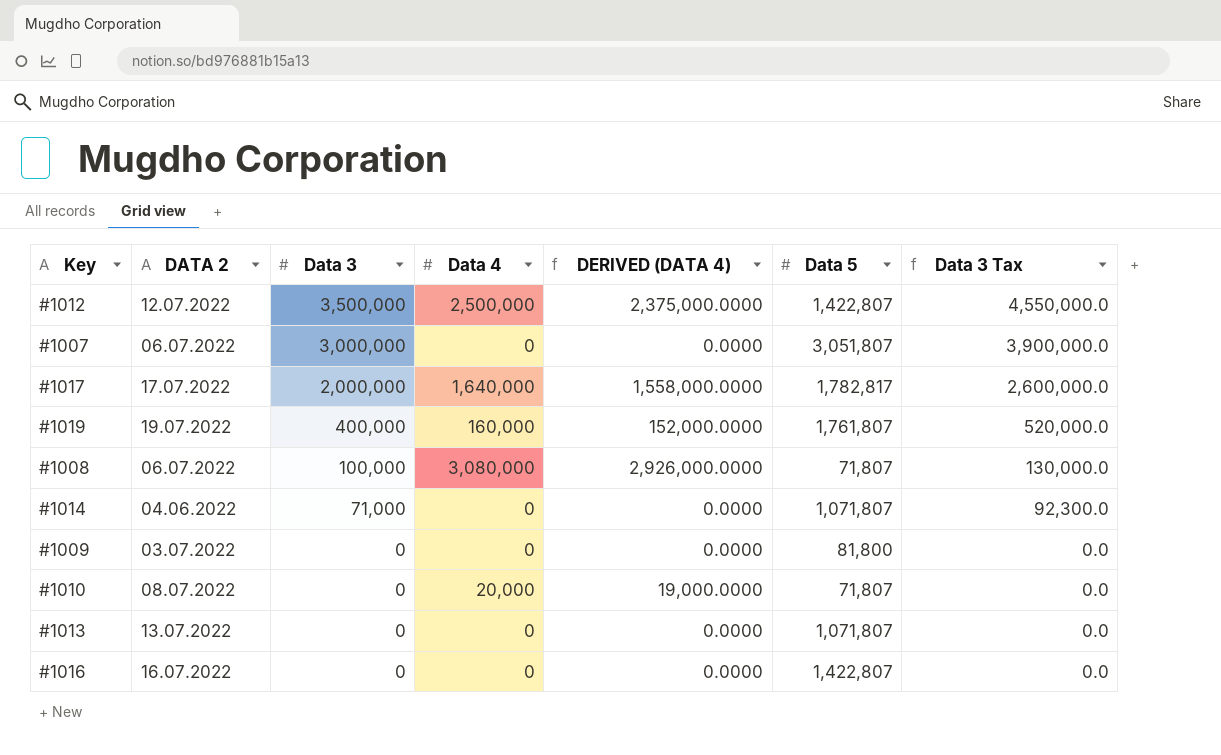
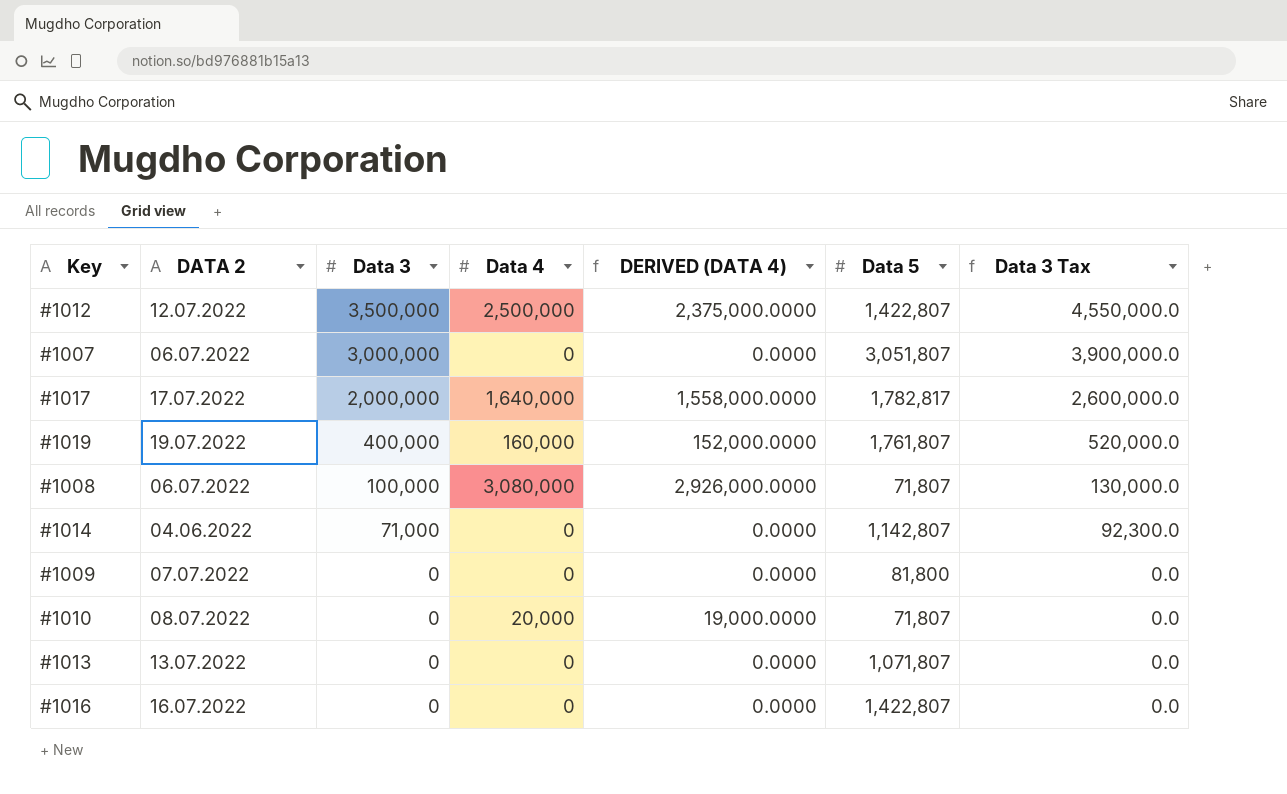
#1014 | Data 5: 1,071,807 -> 1,142,807
#1009 | DATA 2: 03.07.2022 -> 07.07.2022

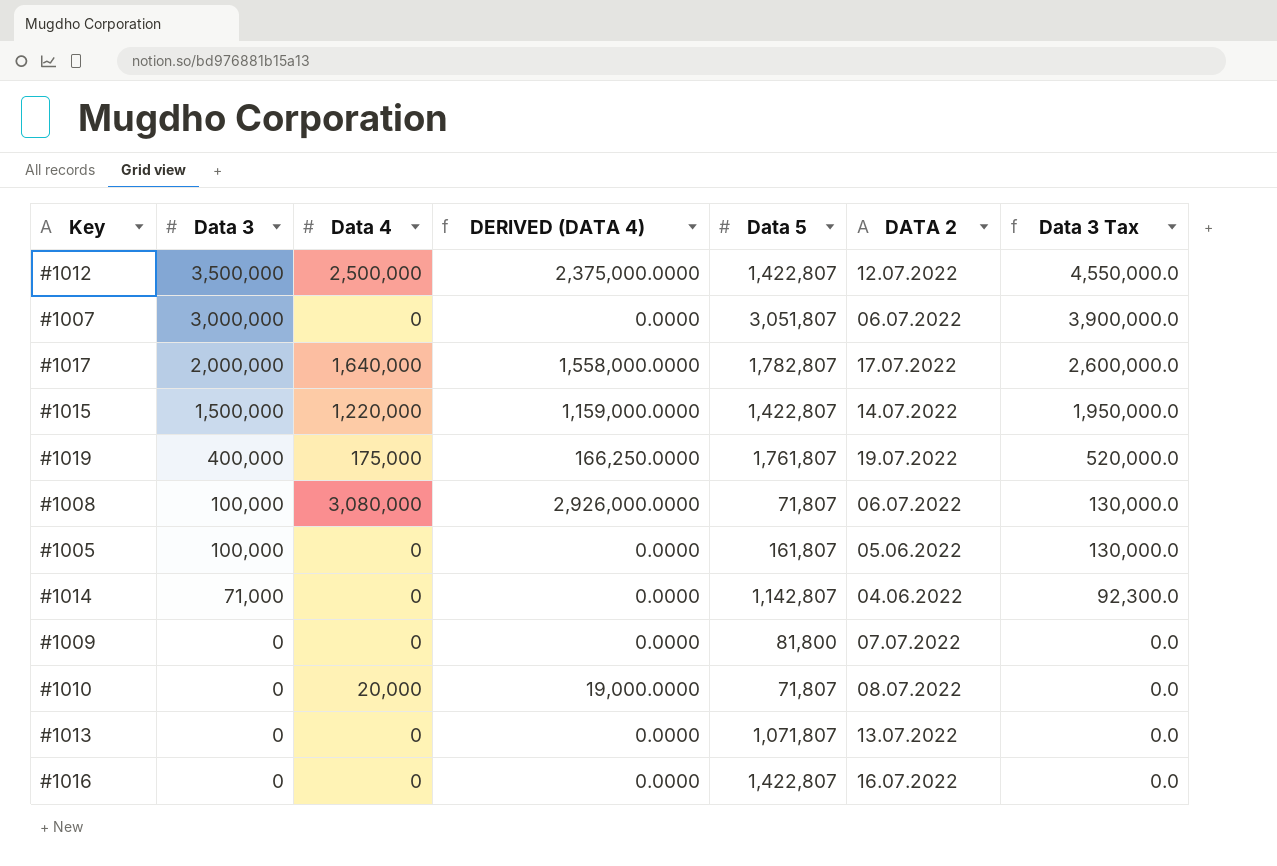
column DATA 2 | position: 2 -> 6
#1017 | Data 5: 1,782,817 -> 1,782,807
row #1015: none -> 1,500,000 | 1,220,000 | 1,159,000.0000 | 1,422,807 | 14.07.2022 | 1,950,000.0
#1019 | Data 4: 160,000 -> 175,000
#1019 | DERIVED (DATA 4): 152,000.0000 -> 166,250.0000
row #1005: none -> 100,000 | 0 | 0.0000 | 161,807 | 05.06.2022 | 130,000.0

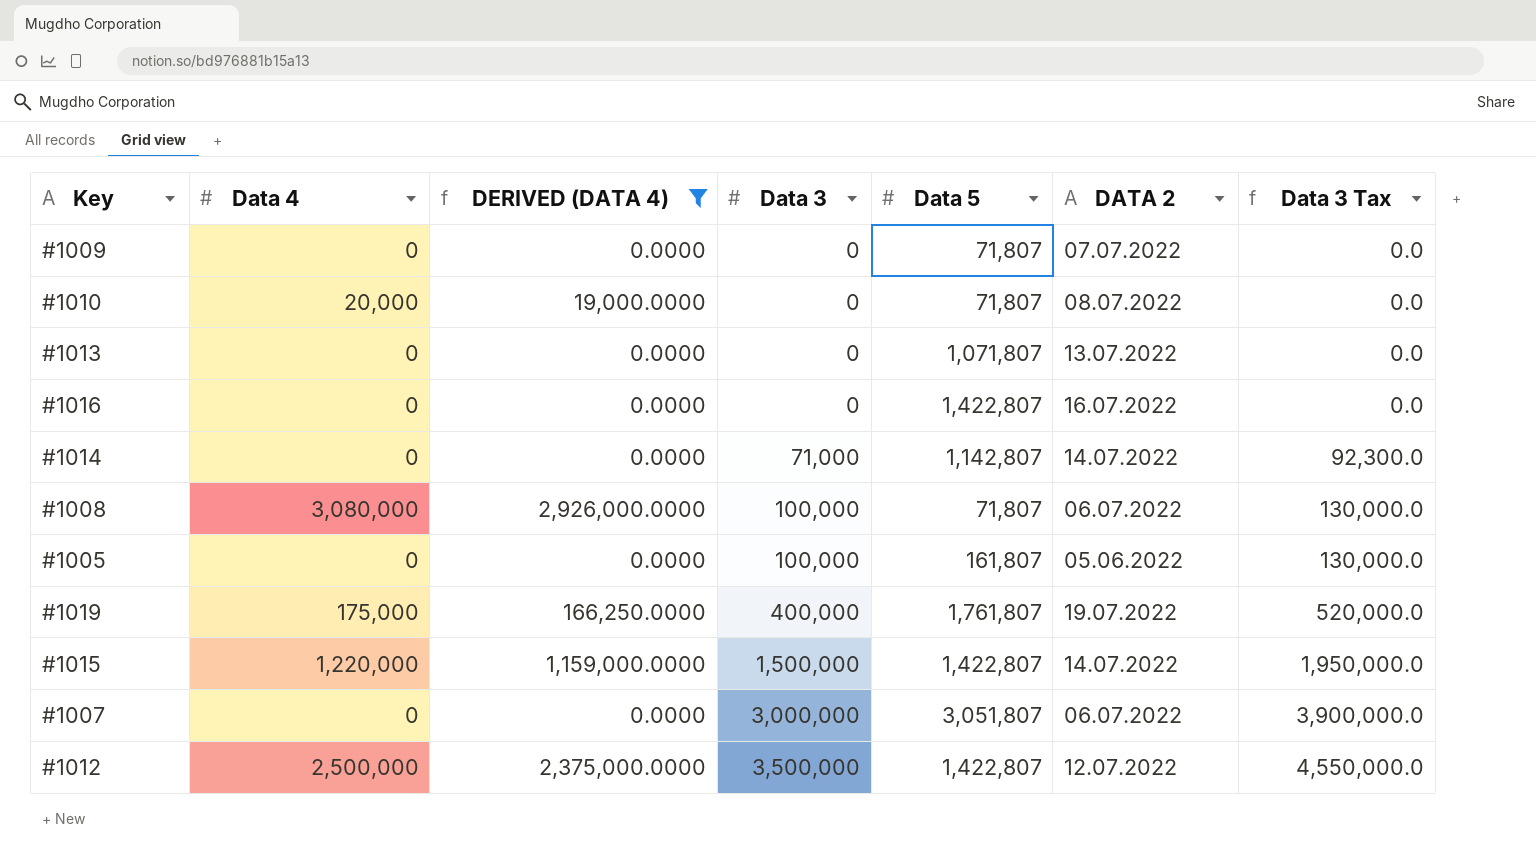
filter: none -> DERIVED (DATA 4) != 1,558,000.0000
row order: Data 3 descending -> Data 3 ascending
column Data 3 | position: 2 -> 4
#1009 | Data 5: 81,800 -> 71,807
#1014 | DATA 2: 04.06.2022 -> 14.07.2022

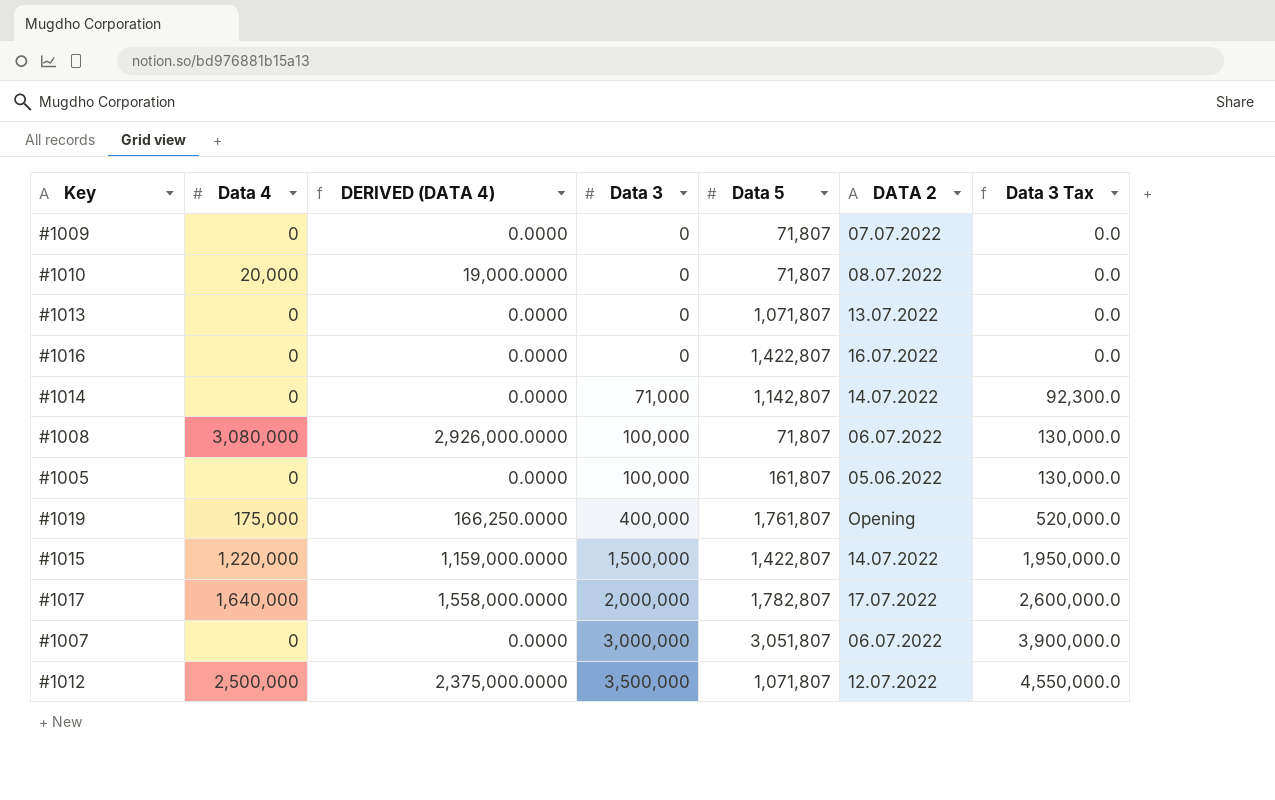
filter: DERIVED (DATA 4) != 1,558,000.0000 -> none
#1019 | DATA 2: 19.07.2022 -> Opening
#1012 | Data 5: 1,422,807 -> 1,071,807

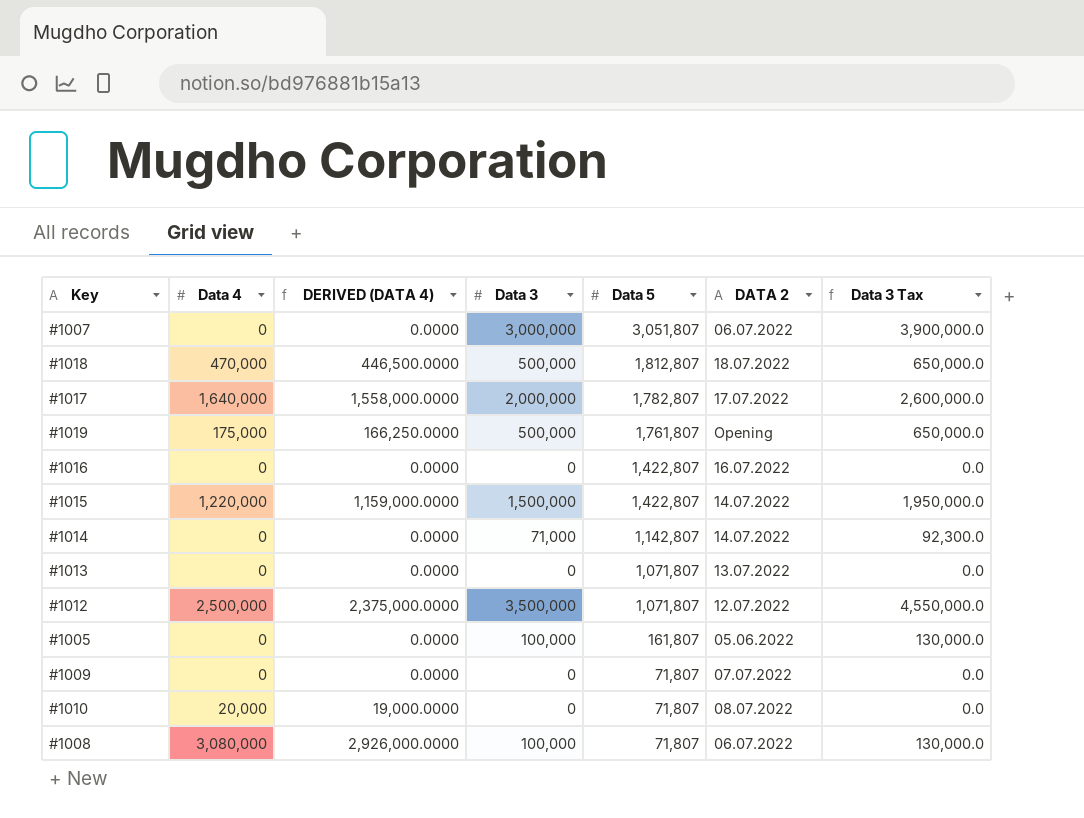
row order: Data 3 ascending -> Data 5 descending
row #1018: none -> 470,000 | 446,500.0000 | 500,000 | 1,812,807 | 18.07.2022 | 650,000.0
#1019 | Data 3: 400,000 -> 500,000
#1019 | Data 3 Tax: 520,000.0 -> 650,000.0

